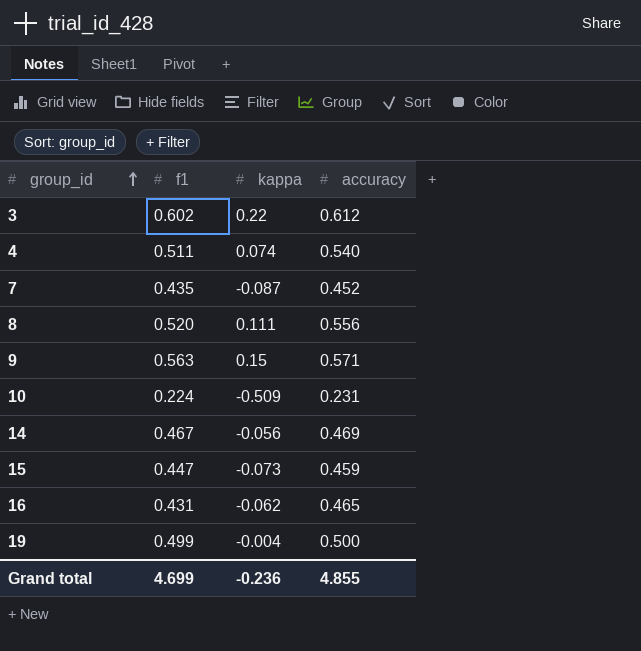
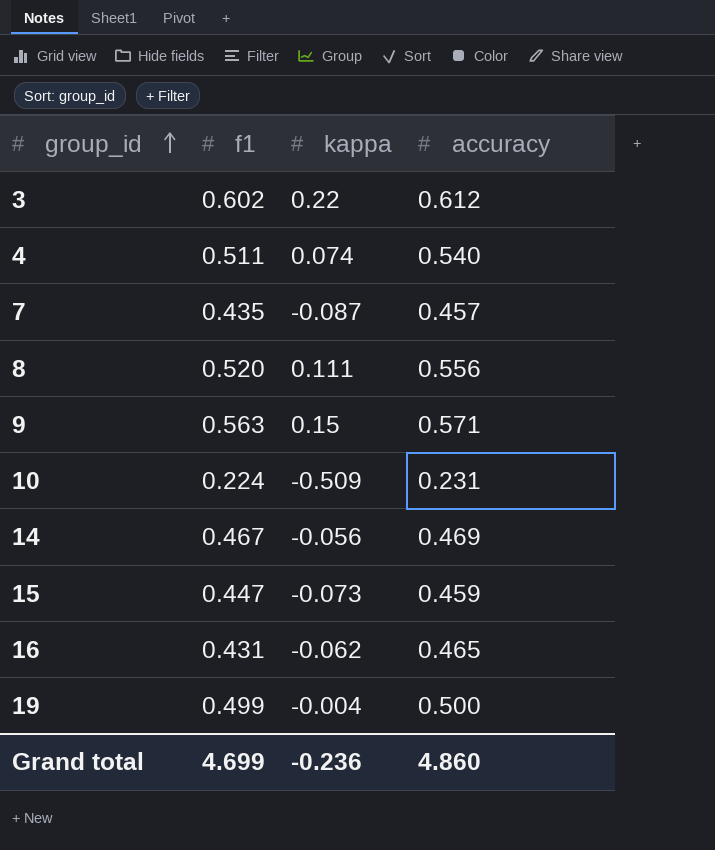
7 | accuracy: 0.452 -> 0.457
Grand total | accuracy: 4.855 -> 4.860

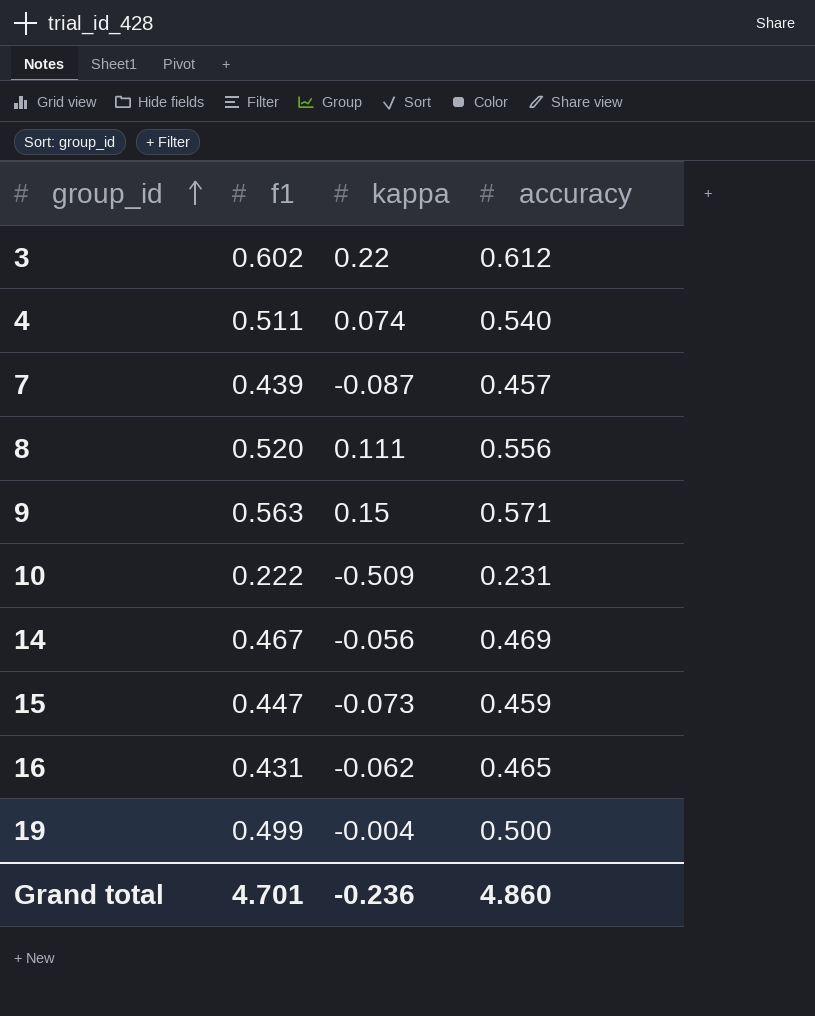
7 | f1: 0.435 -> 0.439
10 | f1: 0.224 -> 0.222
Grand total | f1: 4.699 -> 4.701

